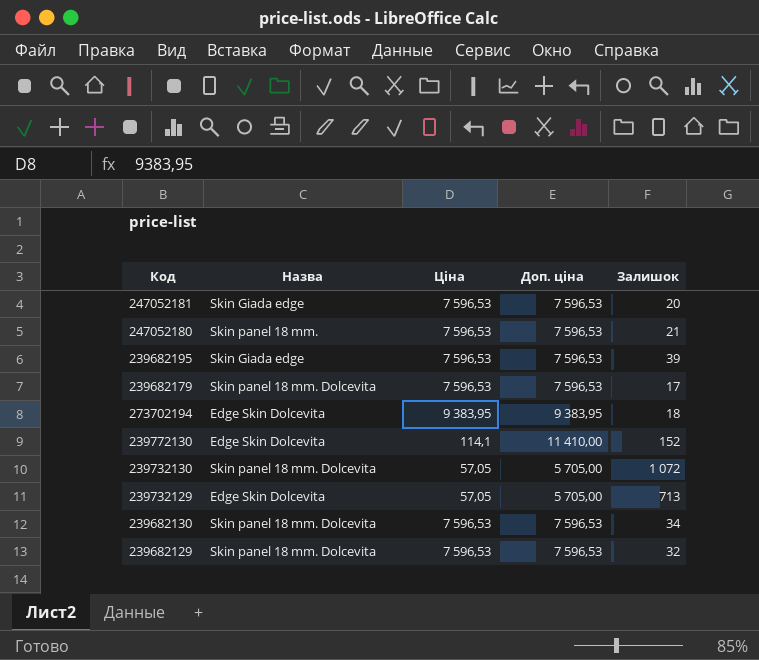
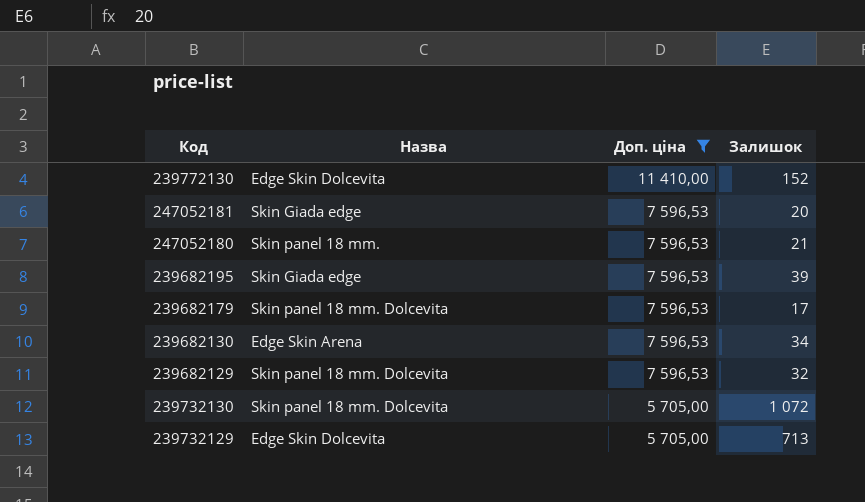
filter: none -> Доп. ціна != 9 383,95
row order: none -> Доп. ціна descending
column Ціна | position: 3 -> none
239682130 | Назва: Skin panel 18 mm. Dolcevita -> Edge Skin Arena

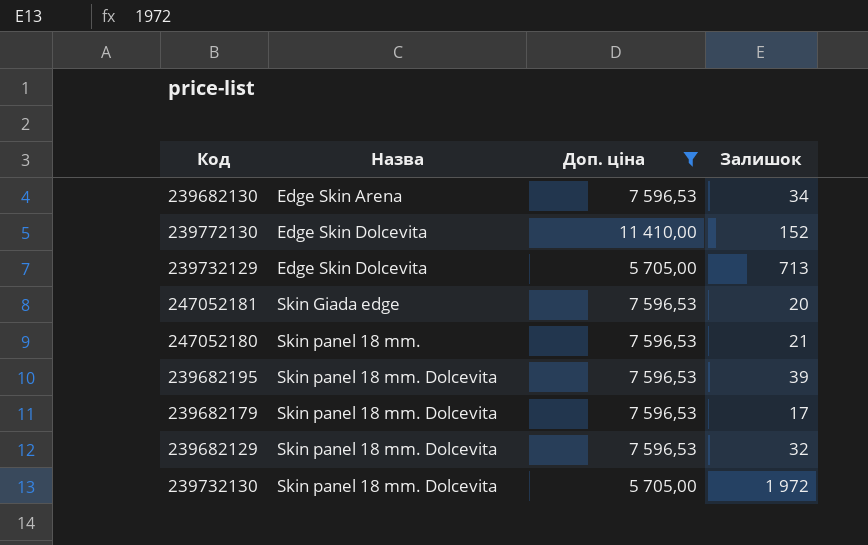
row order: Доп. ціна descending -> Назва ascending
239682195 | Назва: Skin Giada edge -> Skin panel 18 mm. Dolcevita
239732130 | Залишок: 1 072 -> 1 972

